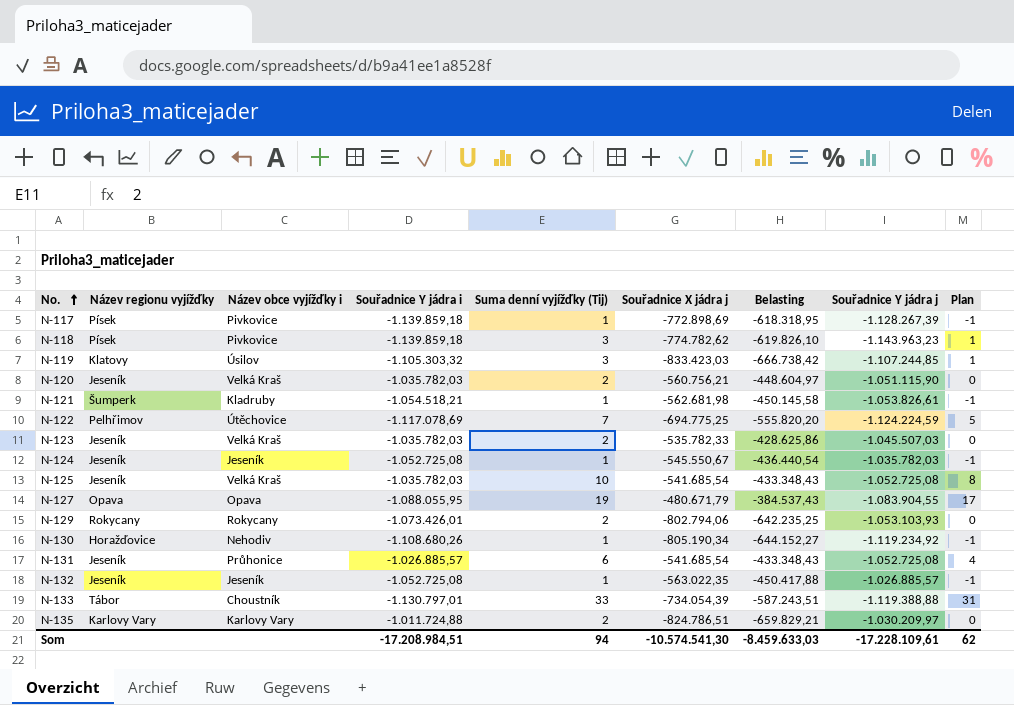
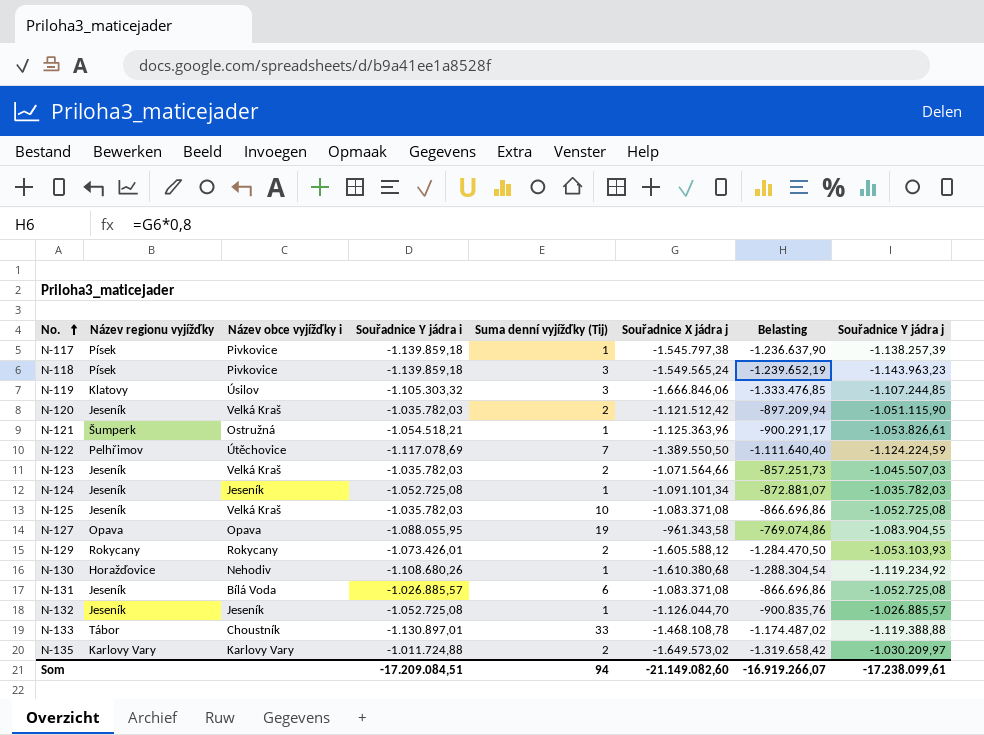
column Plan | formula: [Suma denní vyjížďky (Tij)] - 2 -> none
N-117 | Souřadnice X jádra j: -772.898,69 -> -1.545.797,38
N-117 | Belasting: -618.318,95 -> -1.236.637,90
N-117 | Souřadnice Y jádra j: -1.128.267,39 -> -1.138.257,39
N-118 | Souřadnice X jádra j: -774.782,62 -> -1.549.565,24
N-118 | Belasting: -619.826,10 -> -1.239.652,19
N-119 | Souřadnice X jádra j: -833.423,03 -> -1.666.846,06
N-119 | Belasting: -666.738,42 -> -1.333.476,85
N-120 | Souřadnice X jádra j: -560.756,21 -> -1.121.512,42
N-120 | Belasting: -448.604,97 -> -897.209,94
N-121 | Název obce vyjížďky i: Kladruby -> Ostružná
N-121 | Souřadnice X jádra j: -562.681,98 -> -1.125.363,96
N-121 | Belasting: -450.145,58 -> -900.291,17
N-122 | Souřadnice X jádra j: -694.775,25 -> -1.389.550,50
N-122 | Belasting: -555.820,20 -> -1.111.640,40
N-123 | Souřadnice X jádra j: -535.782,33 -> -1.071.564,66
N-123 | Belasting: -428.625,86 -> -857.251,73
N-124 | Souřadnice X jádra j: -545.550,67 -> -1.091.101,34
N-124 | Belasting: -436.440,54 -> -872.881,07
N-125 | Souřadnice X jádra j: -541.685,54 -> -1.083.371,08
N-125 | Belasting: -433.348,43 -> -866.696,86
N-127 | Souřadnice X jádra j: -480.671,79 -> -961.343,58
N-127 | Belasting: -384.537,43 -> -769.074,86
N-129 | Souřadnice X jádra j: -802.794,06 -> -1.605.588,12
N-129 | Belasting: -642.235,25 -> -1.284.470,50
N-130 | Souřadnice X jádra j: -805.190,34 -> -1.610.380,68
N-130 | Belasting: -644.152,27 -> -1.288.304,54
N-131 | Název obce vyjížďky i: Průhonice -> Bílá Voda
N-131 | Souřadnice X jádra j: -541.685,54 -> -1.083.371,08
N-131 | Belasting: -433.348,43 -> -866.696,86
N-132 | Souřadnice X jádra j: -563.022,35 -> -1.126.044,70
N-132 | Belasting: -450.417,88 -> -900.835,76
N-133 | Souřadnice Y jádra i: -1.130.797,01 -> -1.130.897,01
N-133 | Souřadnice X jádra j: -734.054,39 -> -1.468.108,78
N-133 | Belasting: -587.243,51 -> -1.174.487,02
N-135 | Souřadnice X jádra j: -824.786,51 -> -1.649.573,02
N-135 | Belasting: -659.829,21 -> -1.319.658,42
Som | Souřadnice Y jádra i: -17.208.984,51 -> -17.209.084,51
Som | Souřadnice X jádra j: -10.574.541,30 -> -21.149.082,60
Som | Belasting: -8.459.633,03 -> -16.919.266,07
Som | Souřadnice Y jádra j: -17.228.109,61 -> -17.238.099,61

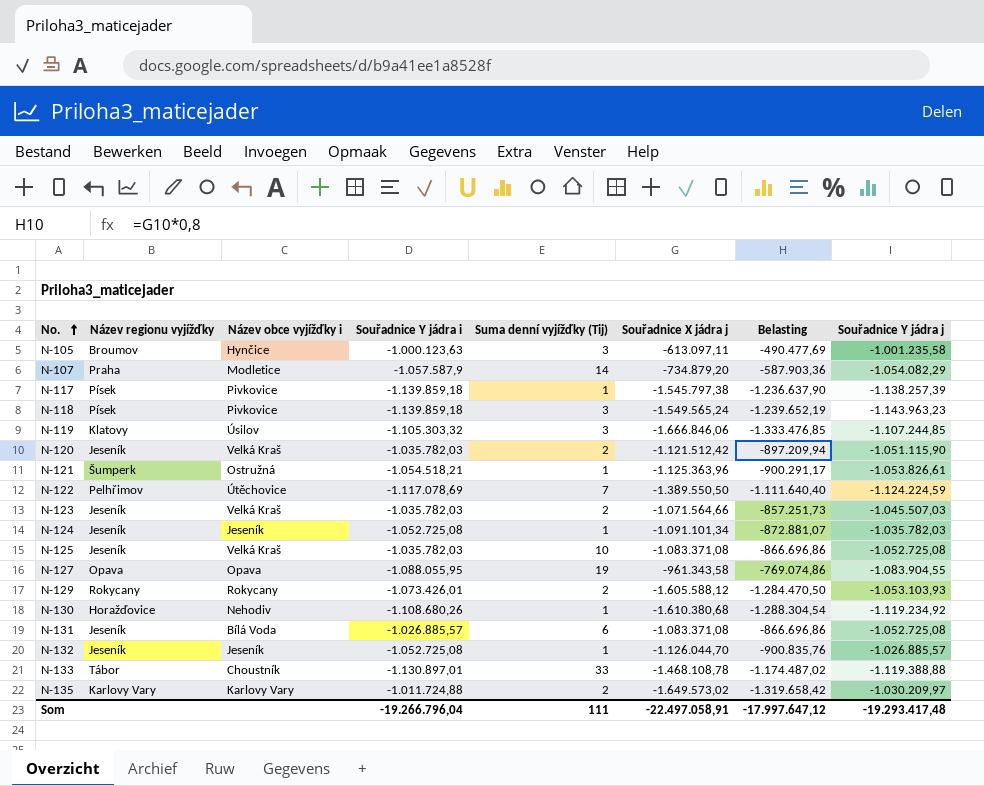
row N-105: none -> Broumov | Hynčice | -1.000.123,63 | 3 | -613.097,11 | -490.477,69 | -1.001.235,58
row N-107: none -> Praha | Modletice | -1.057.587,9 | 14 | -734.879,20 | -587.903,36 | -1.054.082,29
Som | Souřadnice Y jádra i: -17.209.084,51 -> -19.266.796,04
Som | Suma denní vyjížďky (Tij): 94 -> 111
Som | Souřadnice X jádra j: -21.149.082,60 -> -22.497.058,91
Som | Belasting: -16.919.266,07 -> -17.997.647,12
Som | Souřadnice Y jádra j: -17.238.099,61 -> -19.293.417,48

